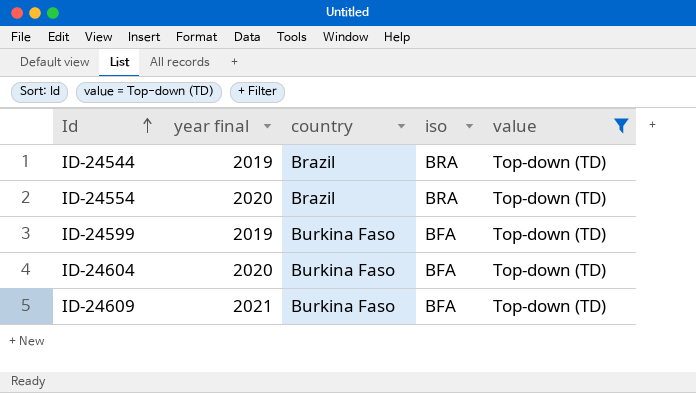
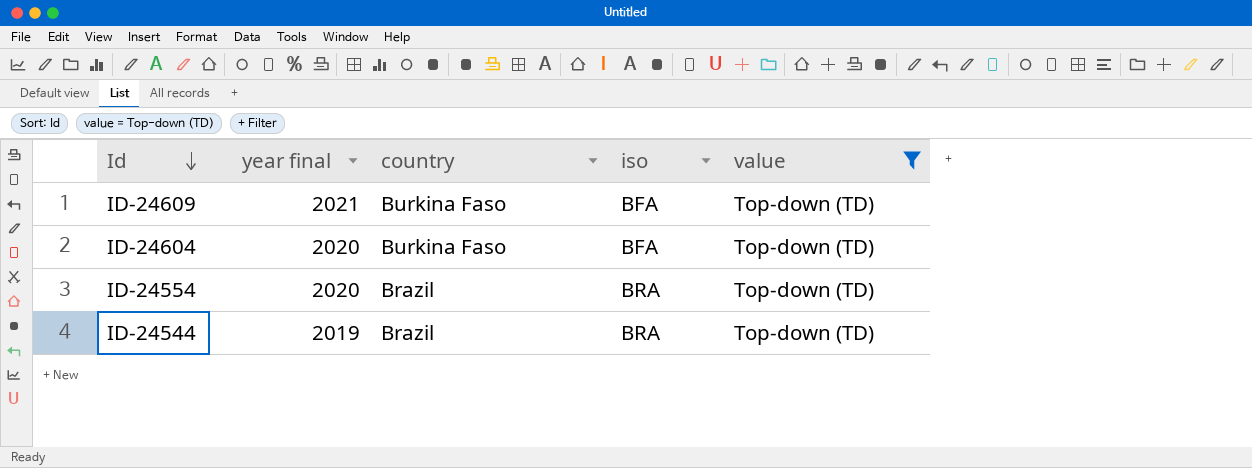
row order: Id ascending -> Id descending
row ID-24599: 2019 | Burkina Faso | BFA | Top-down (TD) -> none

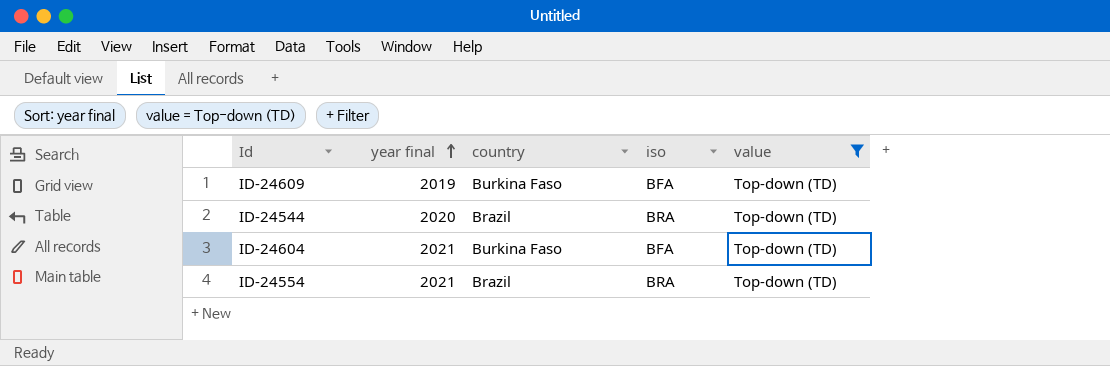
row order: Id descending -> year final ascending
ID-24609 | year final: 2021 -> 2019
ID-24544 | year final: 2019 -> 2020
ID-24604 | year final: 2020 -> 2021
ID-24554 | year final: 2020 -> 2021

